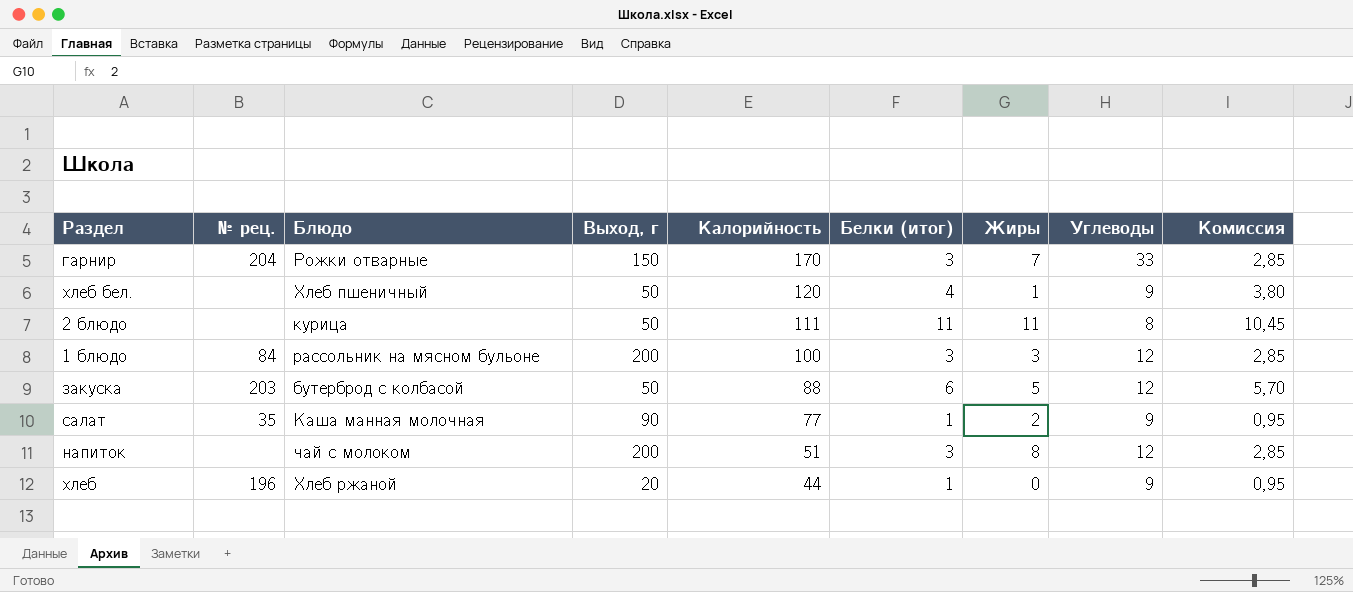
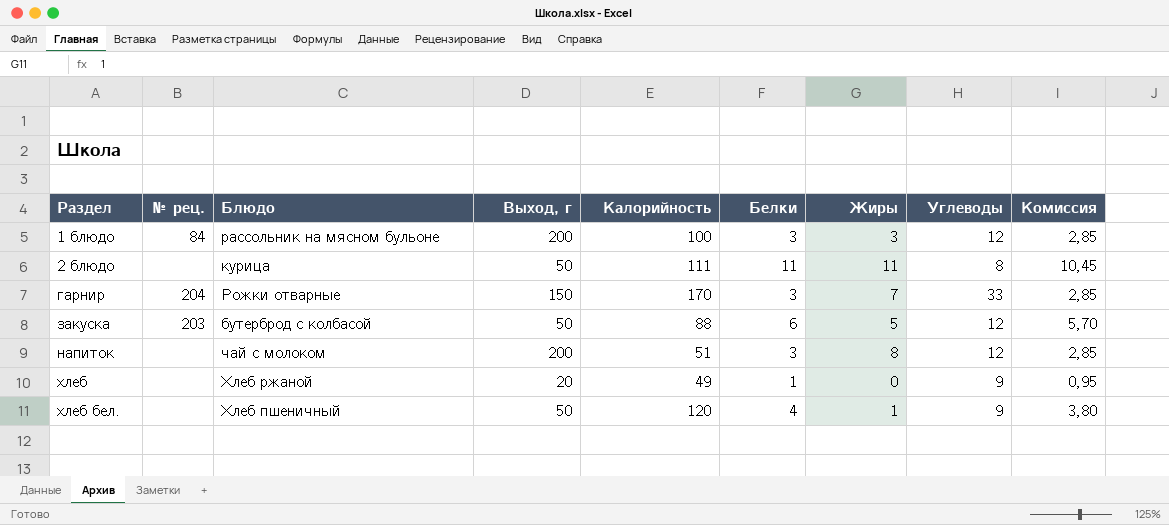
row order: Калорийность descending -> Раздел ascending
column name: Белки (итог) -> Белки
row салат: 35 | Каша манная молочная | 90 | 77 | 1 | 2 | 9 | 0,95 -> none
хлеб | № рец.: 196 -> none
хлеб | Калорийность: 44 -> 49

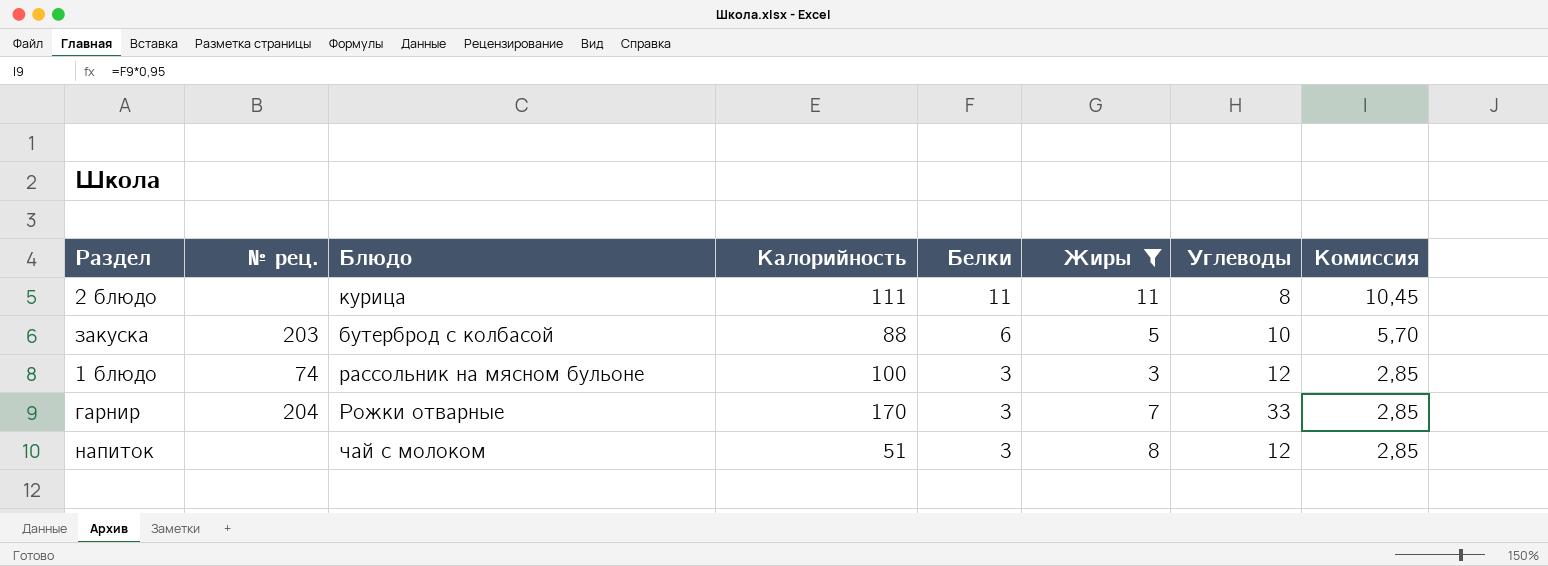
filter: none -> Жиры >= 3
row order: Раздел ascending -> Белки descending
column Выход, г | position: 4 -> none
закуска | Углеводы: 12 -> 10
1 блюдо | № рец.: 84 -> 74

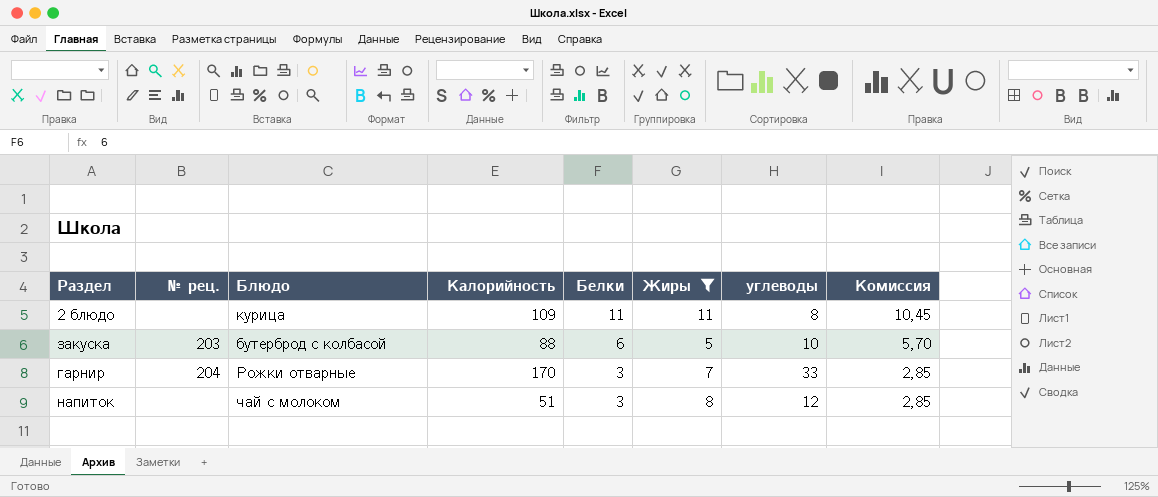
column name: Углеводы -> углеводы
row 1 блюдо: 74 | рассольник на мясном бульоне | 100 | 3 | 3 | 12 | 2,85 -> none
2 блюдо | Калорийность: 111 -> 109

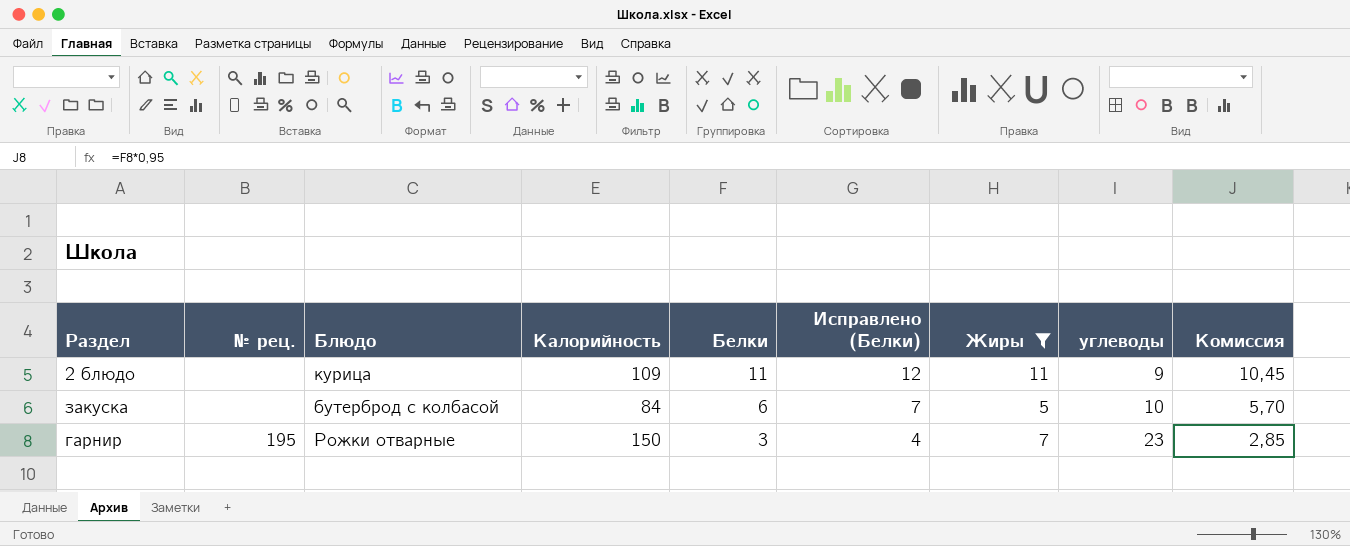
column Исправлено (Белки) | formula: none -> [Белки] + 1
row напиток: none | чай с молоком | 51 | 3 | 8 | 12 | 2,85 -> none
2 блюдо | углеводы: 8 -> 9
закуска | № рец.: 203 -> none
закуска | Калорийность: 88 -> 84
гарнир | № рец.: 204 -> 195
гарнир | Калорийность: 170 -> 150
гарнир | углеводы: 33 -> 23

